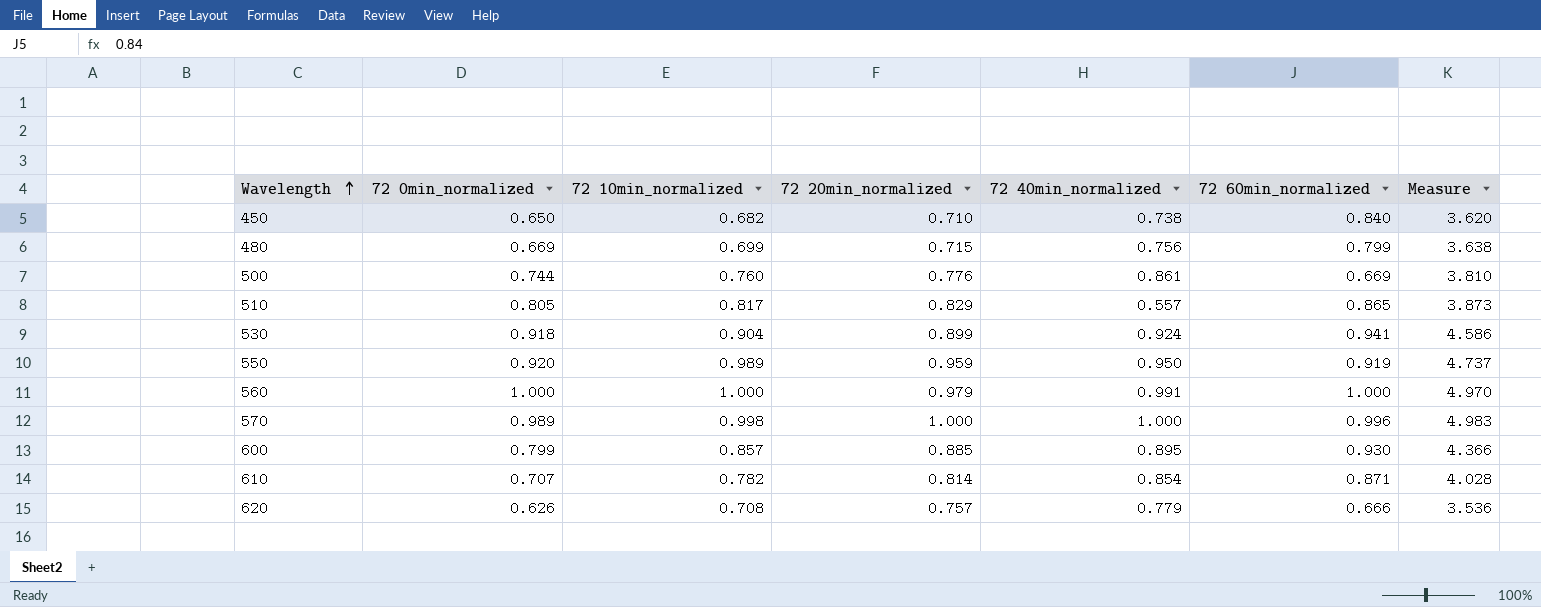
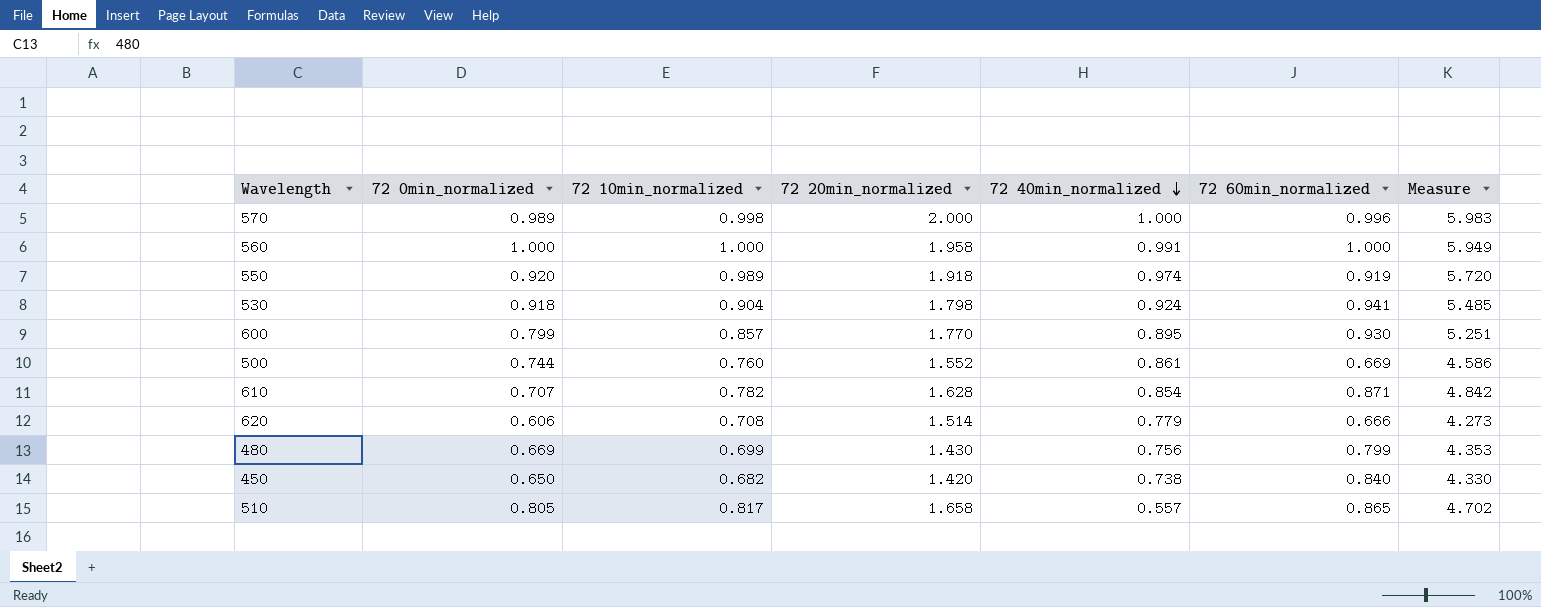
row order: Wavelength ascending -> 72 40min_normalized descending
570 | 72 20min_normalized: 1.000 -> 2.000
570 | Measure: 4.983 -> 5.983
560 | 72 20min_normalized: 0.979 -> 1.958
560 | Measure: 4.970 -> 5.949
550 | 72 20min_normalized: 0.959 -> 1.918
550 | 72 40min_normalized: 0.950 -> 0.974
550 | Measure: 4.737 -> 5.720
530 | 72 20min_normalized: 0.899 -> 1.798
530 | Measure: 4.586 -> 5.485
600 | 72 20min_normalized: 0.885 -> 1.770
600 | Measure: 4.366 -> 5.251
500 | 72 20min_normalized: 0.776 -> 1.552
500 | Measure: 3.810 -> 4.586
610 | 72 20min_normalized: 0.814 -> 1.628
610 | Measure: 4.028 -> 4.842
620 | 72 0min_normalized: 0.626 -> 0.606
620 | 72 20min_normalized: 0.757 -> 1.514
620 | Measure: 3.536 -> 4.273
480 | 72 20min_normalized: 0.715 -> 1.430
480 | Measure: 3.638 -> 4.353
450 | 72 20min_normalized: 0.710 -> 1.420
450 | Measure: 3.620 -> 4.330
510 | 72 20min_normalized: 0.829 -> 1.658
510 | Measure: 3.873 -> 4.702

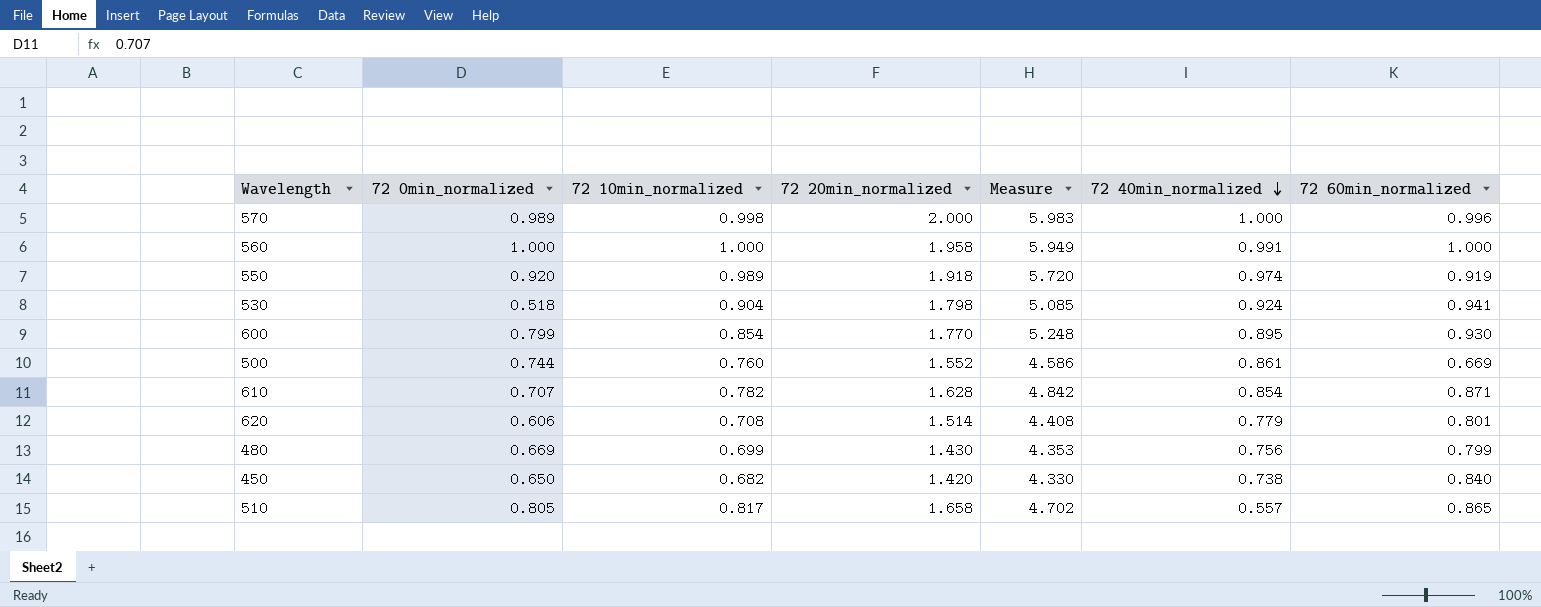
column Measure | position: 7 -> 5
530 | 72 0min_normalized: 0.918 -> 0.518
530 | Measure: 5.485 -> 5.085
600 | 72 10min_normalized: 0.857 -> 0.854
600 | Measure: 5.251 -> 5.248
620 | Measure: 4.273 -> 4.408
620 | 72 60min_normalized: 0.666 -> 0.801

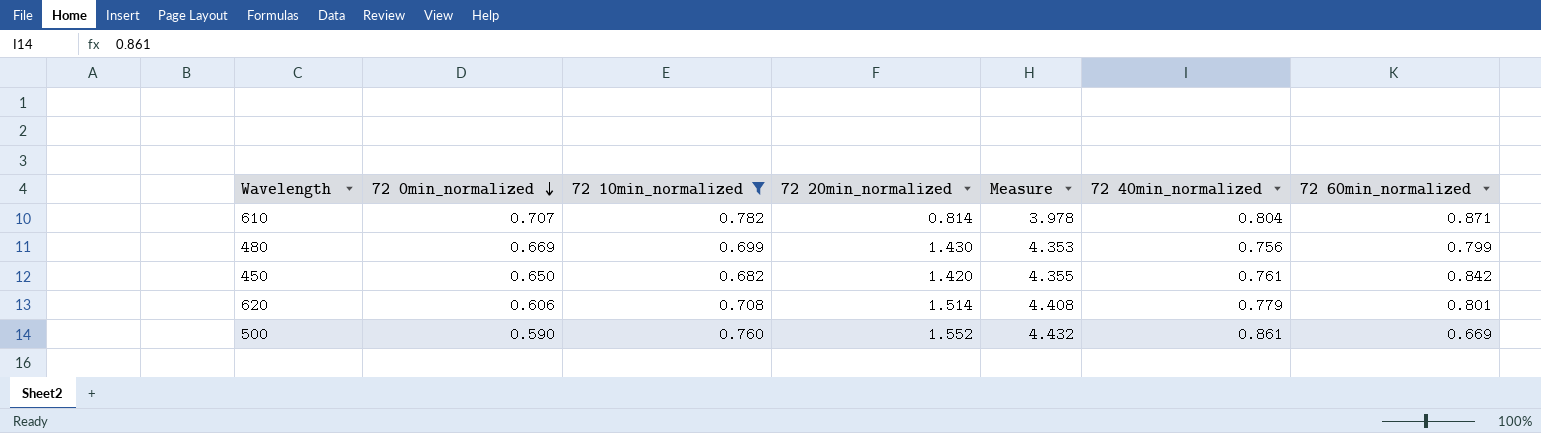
filter: none -> 72 10min_normalized <= 0.782
row order: 72 40min_normalized descending -> 72 0min_normalized descending
610 | 72 20min_normalized: 1.628 -> 0.814
610 | Measure: 4.842 -> 3.978
610 | 72 40min_normalized: 0.854 -> 0.804
450 | Measure: 4.330 -> 4.355
450 | 72 40min_normalized: 0.738 -> 0.761
450 | 72 60min_normalized: 0.840 -> 0.842
500 | 72 0min_normalized: 0.744 -> 0.590
500 | Measure: 4.586 -> 4.432

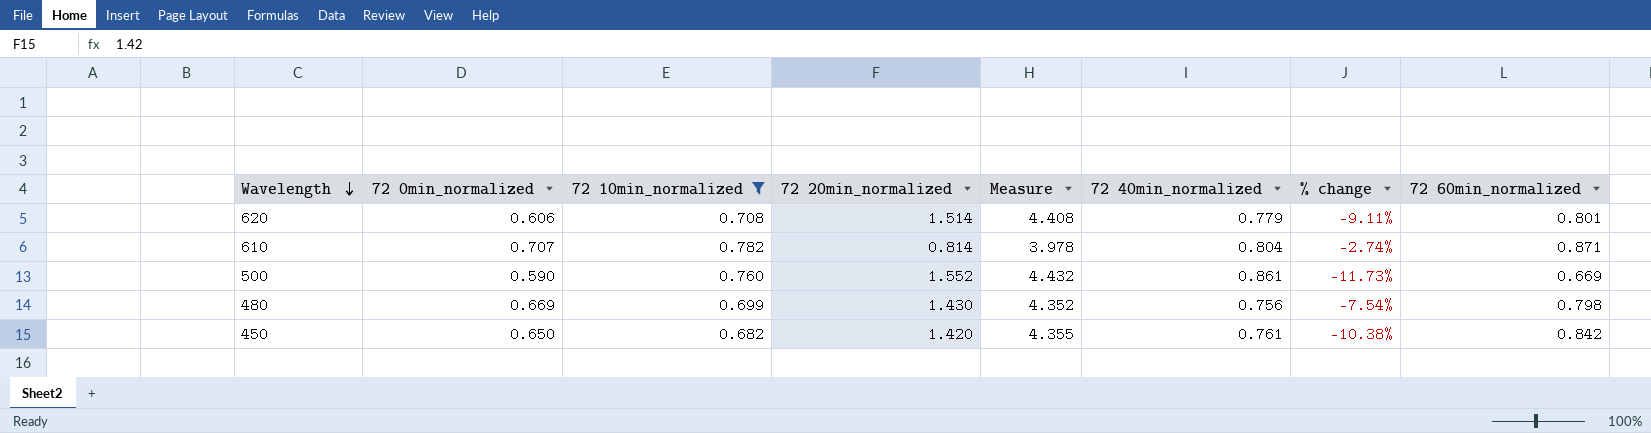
row order: 72 0min_normalized descending -> Wavelength descending
column % change | formula: none -> ([72 10min_normalized] - [72 40min_normalized]) / [72 40min_normalized]
480 | Measure: 4.353 -> 4.352
480 | 72 60min_normalized: 0.799 -> 0.798

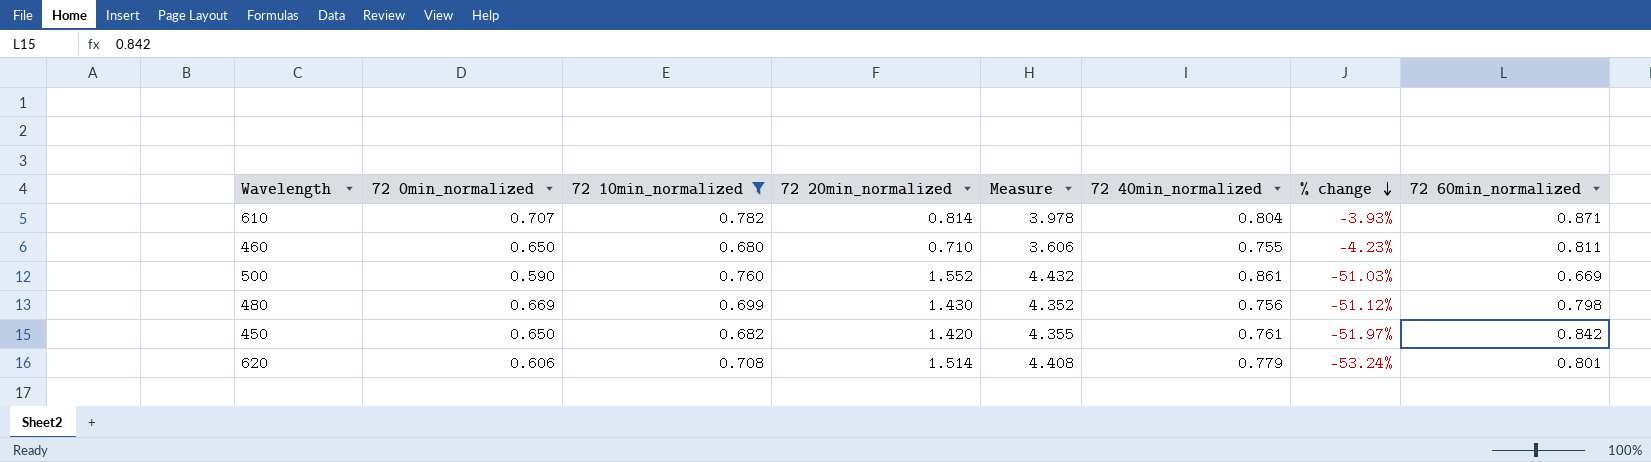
row order: Wavelength descending -> % change descending
column % change | formula: ([72 10min_normalized] - [72 40min_normalized]) / [72 40min_normalized] -> ([72 10min_normalized] - [72 20min_normalized]) / [72 20min_normalized]
row 460: none -> 0.650 | 0.680 | 0.710 | 3.606 | 0.755 | -4.23% | 0.811

